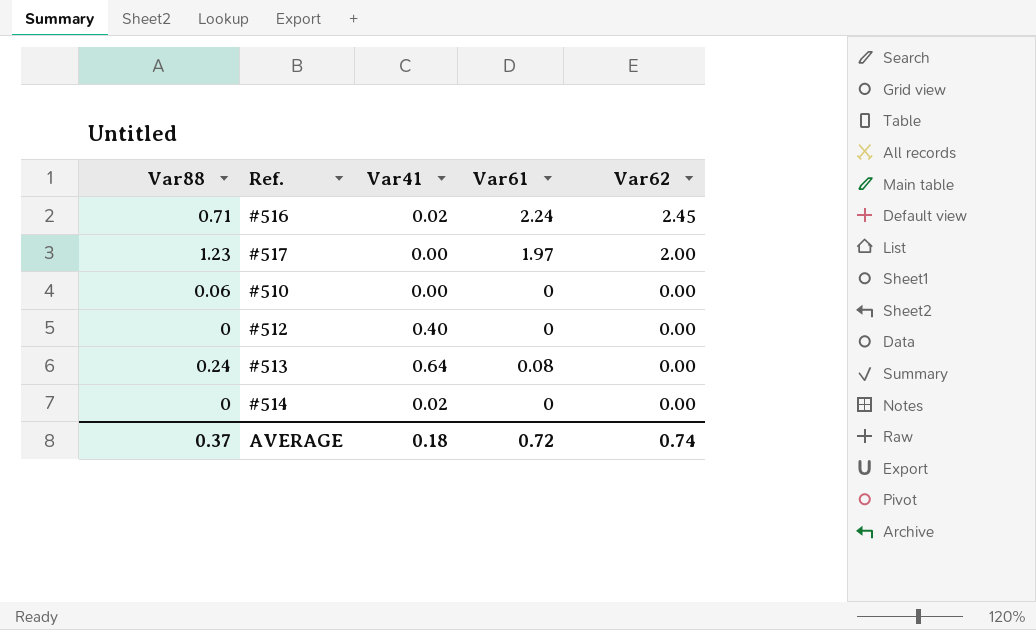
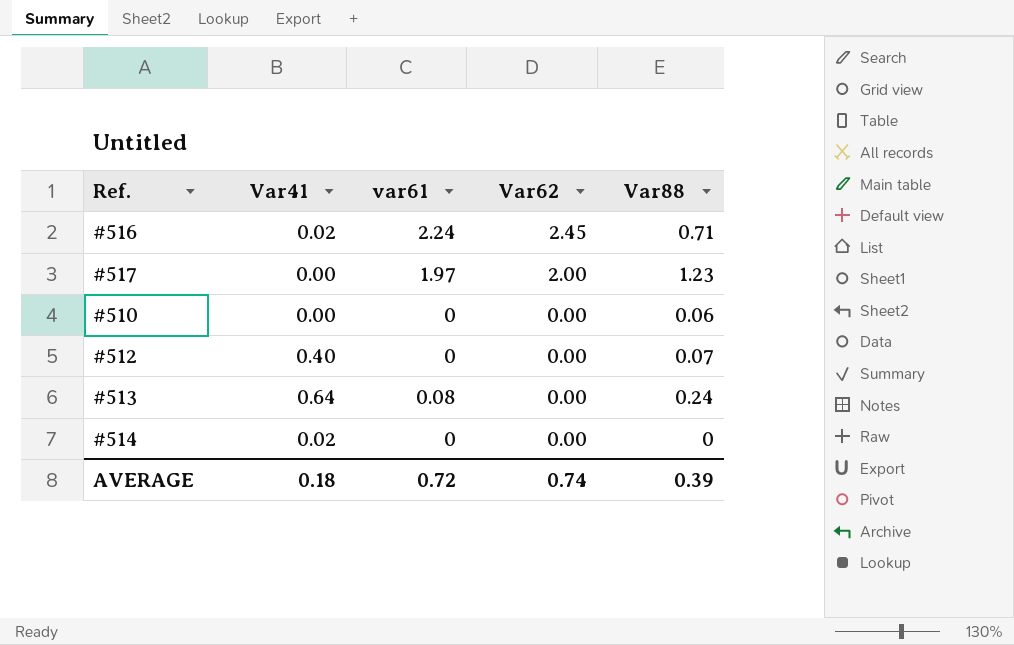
column name: Var61 -> var61
column Var88 | position: 1 -> 5
#512 | Var88: 0 -> 0.07
AVERAGE | Var88: 0.37 -> 0.39

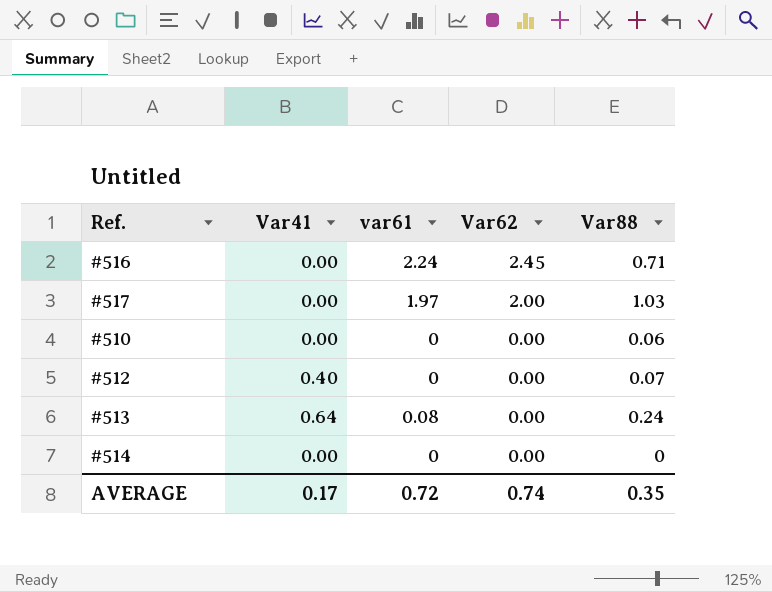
#516 | Var41: 0.02 -> 0.00
#517 | Var88: 1.23 -> 1.03
#514 | Var41: 0.02 -> 0.00
AVERAGE | Var41: 0.18 -> 0.17
AVERAGE | Var88: 0.39 -> 0.35

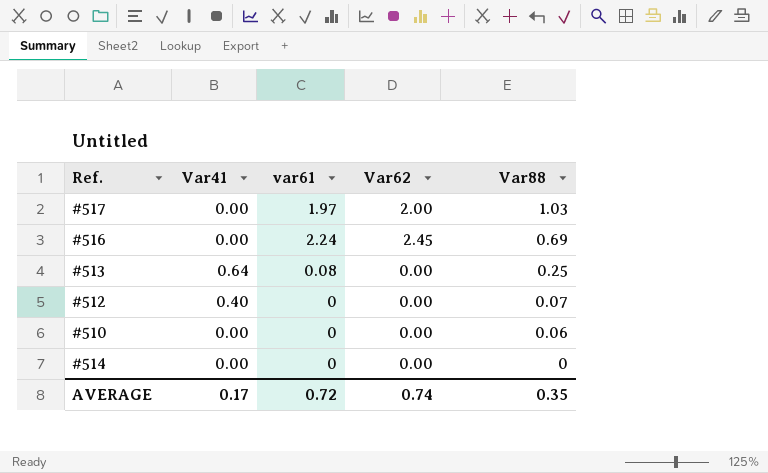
row order: Var62 descending -> Var88 descending
#516 | Var88: 0.71 -> 0.69
#513 | Var88: 0.24 -> 0.25

